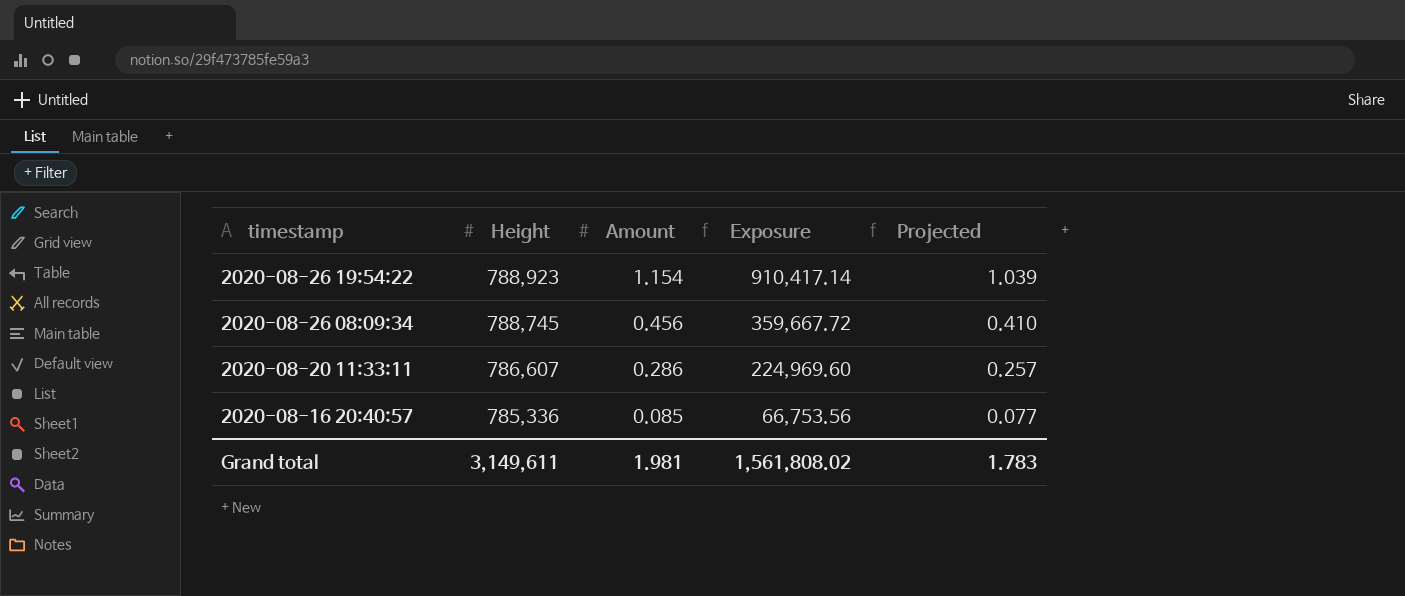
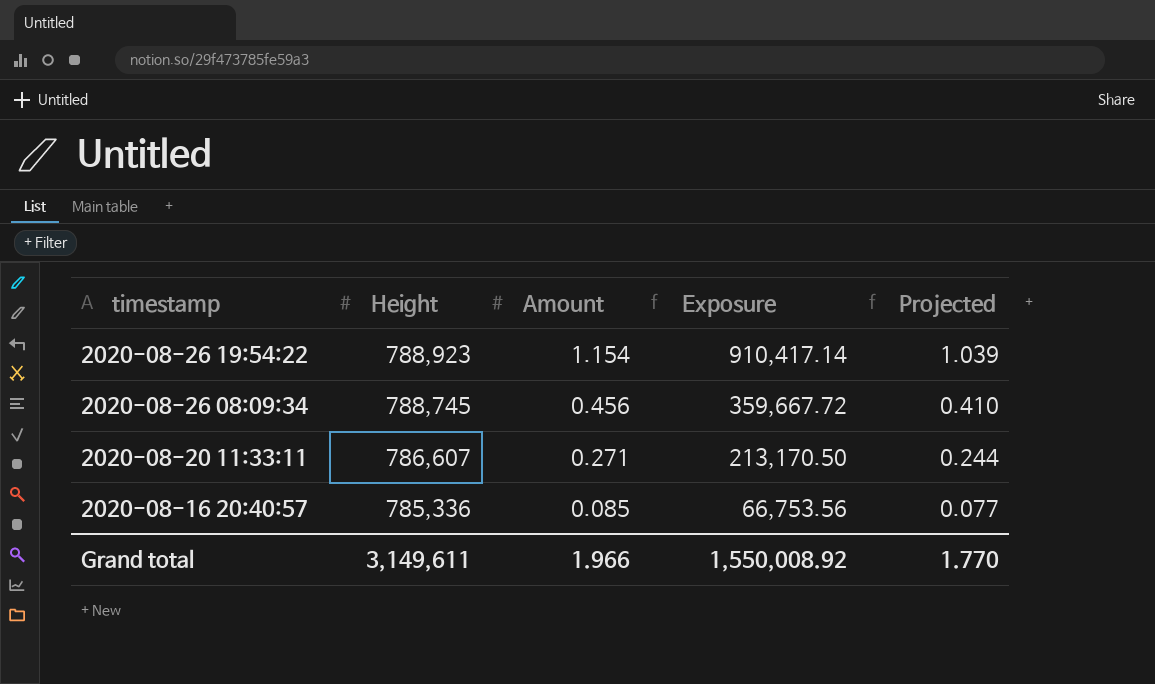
2020-08-20 11:33:11 | Amount: 0.286 -> 0.271
2020-08-20 11:33:11 | Exposure: 224,969.60 -> 213,170.50
2020-08-20 11:33:11 | Projected: 0.257 -> 0.244
Grand total | Amount: 1.981 -> 1.966
Grand total | Exposure: 1,561,808.02 -> 1,550,008.92
Grand total | Projected: 1.783 -> 1.770

